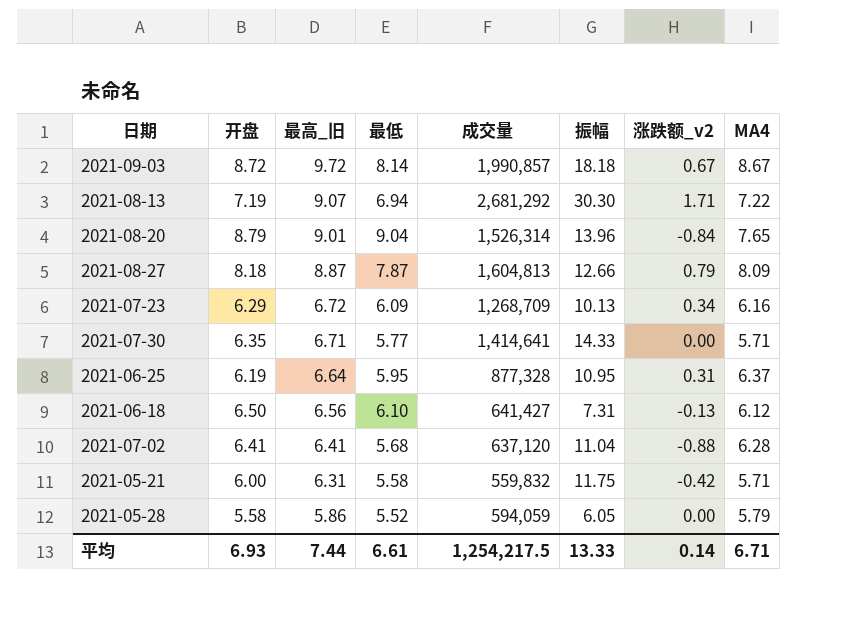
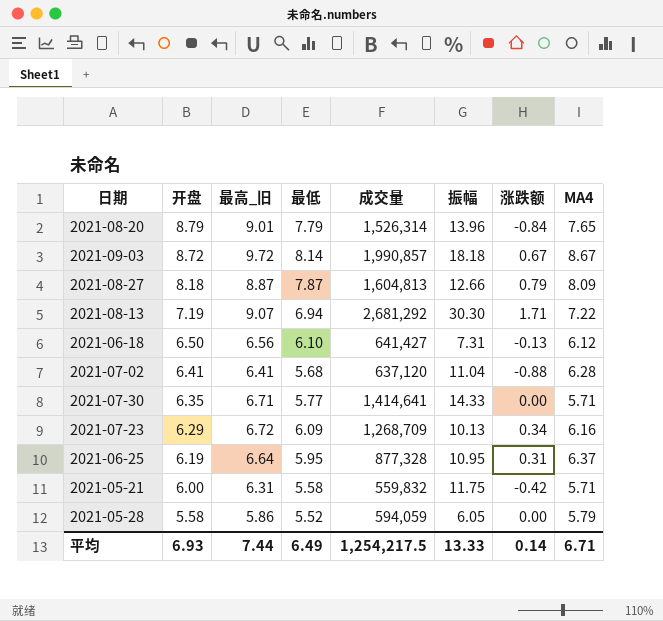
row order: 最高_旧 descending -> 开盘 descending
column name: 涨跌额_v2 -> 涨跌额
2021-08-20 | 最低: 9.04 -> 7.79
平均 | 最低: 6.61 -> 6.49

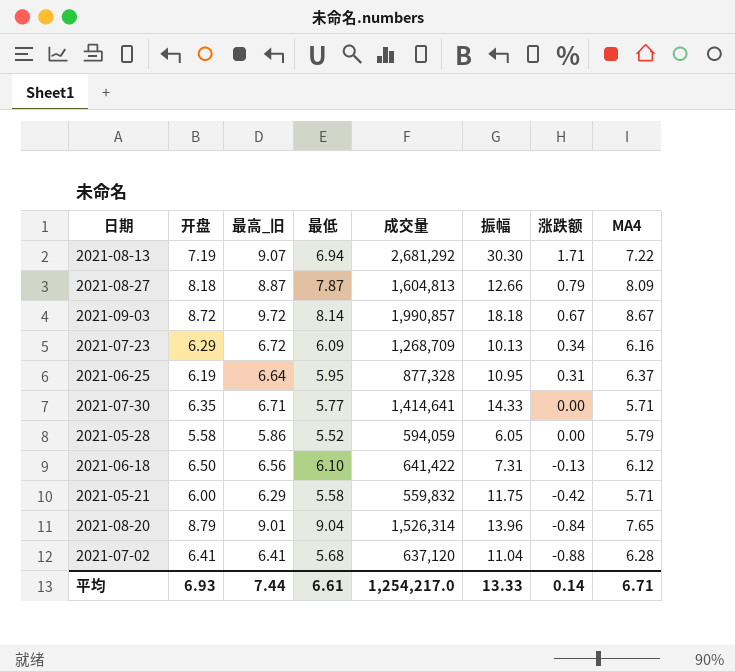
row order: 开盘 descending -> 涨跌额 descending
2021-06-18 | 成交量: 641,427 -> 641,422
2021-05-21 | 最高_旧: 6.31 -> 6.29
2021-08-20 | 最低: 7.79 -> 9.04
平均 | 最低: 6.49 -> 6.61
平均 | 成交量: 1,254,217.5 -> 1,254,217.0

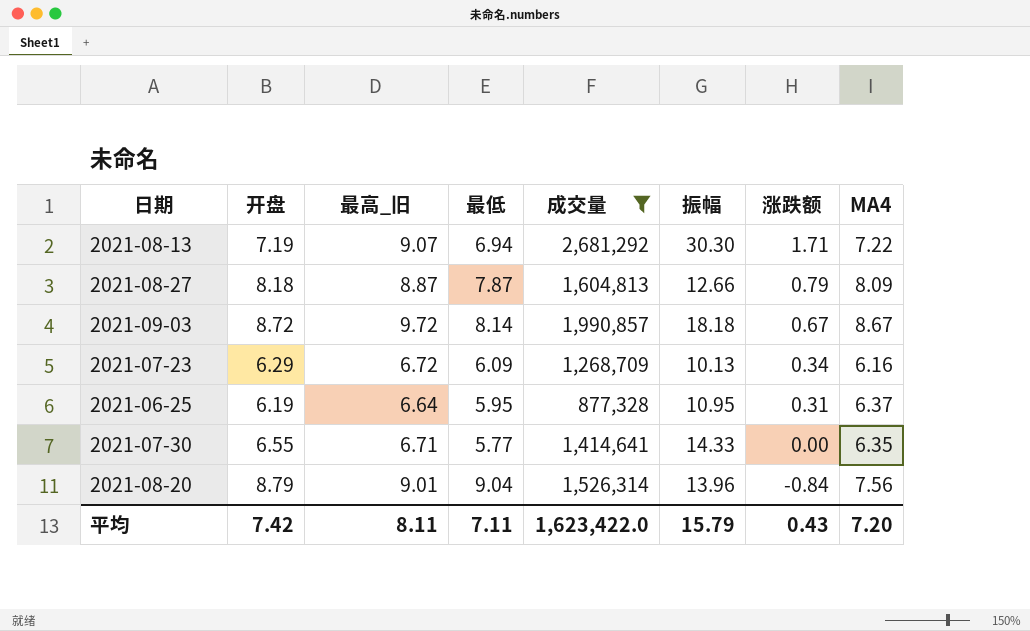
filter: none -> 成交量 >= 877,328
2021-07-30 | 开盘: 6.35 -> 6.55
2021-07-30 | MA4: 5.71 -> 6.35
2021-08-20 | MA4: 7.65 -> 7.56
平均 | 开盘: 6.93 -> 7.42
平均 | 最高_旧: 7.44 -> 8.11
平均 | 最低: 6.61 -> 7.11
平均 | 成交量: 1,254,217.0 -> 1,623,422.0
平均 | 振幅: 13.33 -> 15.79
平均 | 涨跌额: 0.14 -> 0.43
平均 | MA4: 6.71 -> 7.20

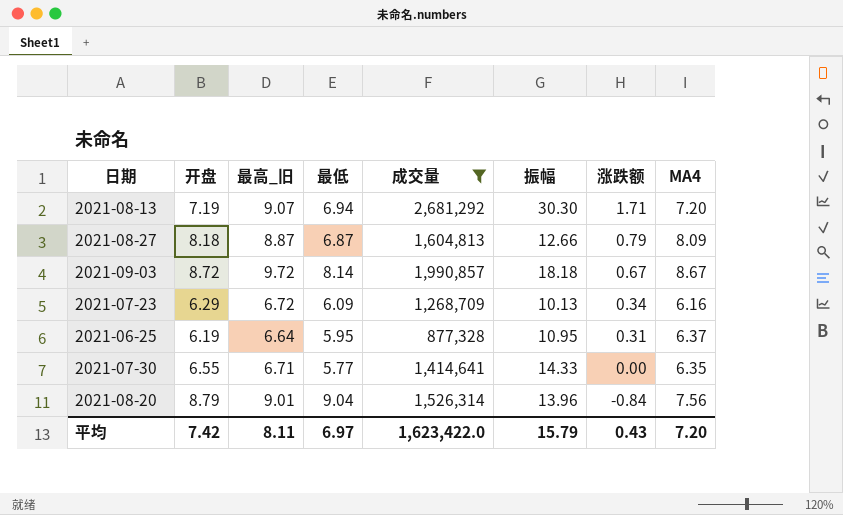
2021-08-13 | MA4: 7.22 -> 7.20
2021-08-27 | 最低: 7.87 -> 6.87
平均 | 最低: 7.11 -> 6.97

